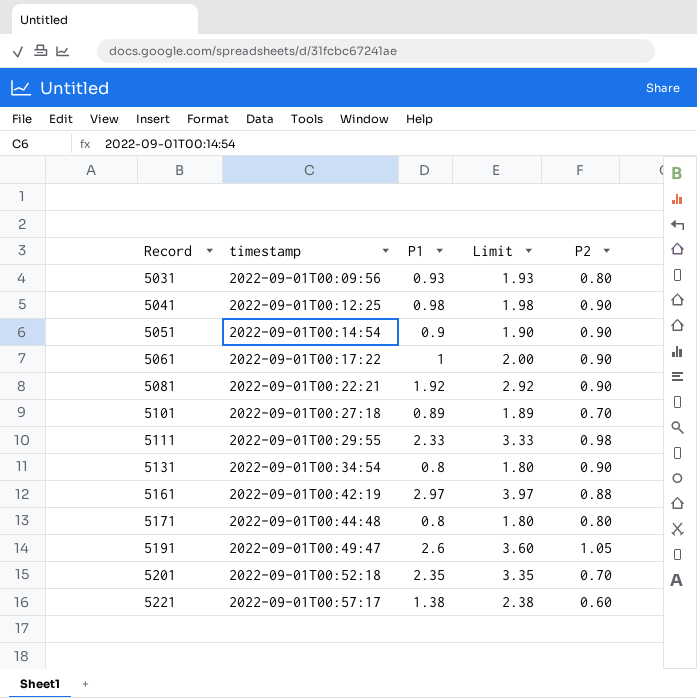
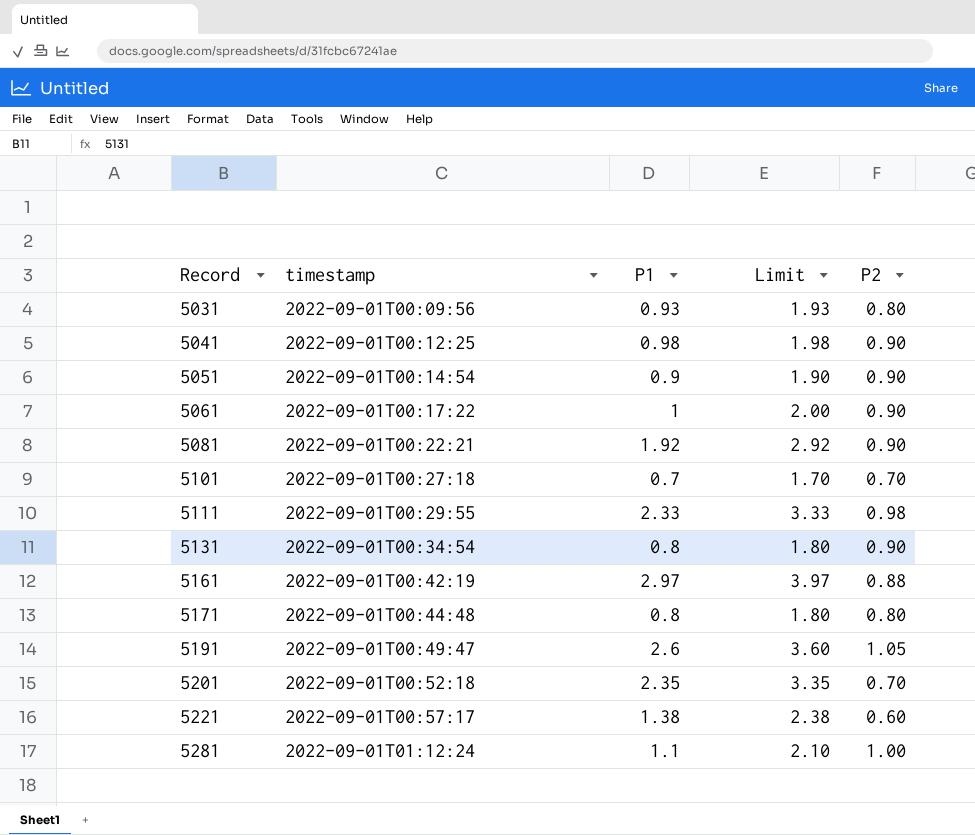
5101 | P1: 0.89 -> 0.7
5101 | Limit: 1.89 -> 1.70
row 5281: none -> 2022-09-01T01:12:24 | 1.1 | 2.10 | 1.00

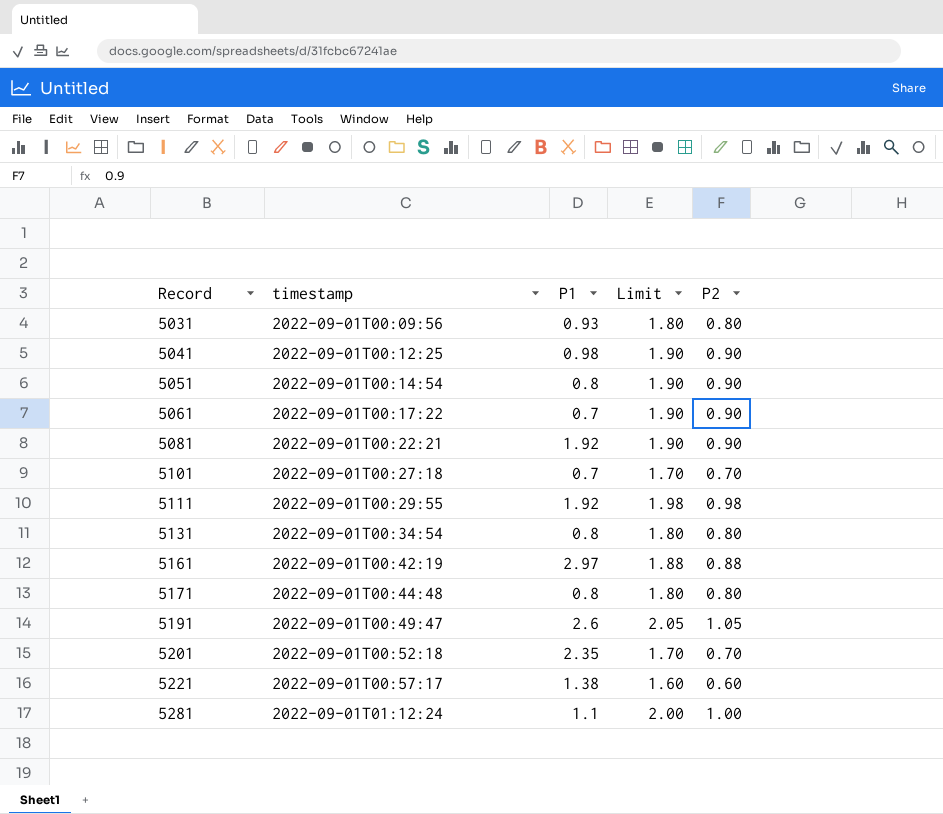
column Limit | formula: [P1] + 1 -> [P2] + 1
5051 | P1: 0.9 -> 0.8
5061 | P1: 1 -> 0.7
5111 | P1: 2.33 -> 1.92
5131 | P2: 0.90 -> 0.80

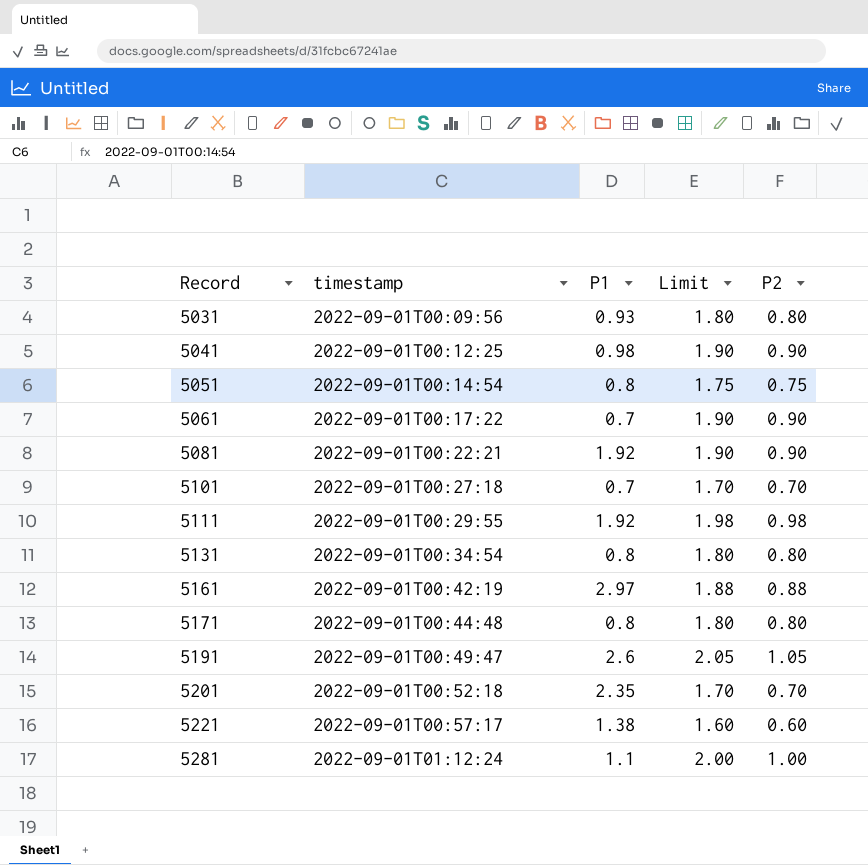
5051 | Limit: 1.90 -> 1.75
5051 | P2: 0.90 -> 0.75

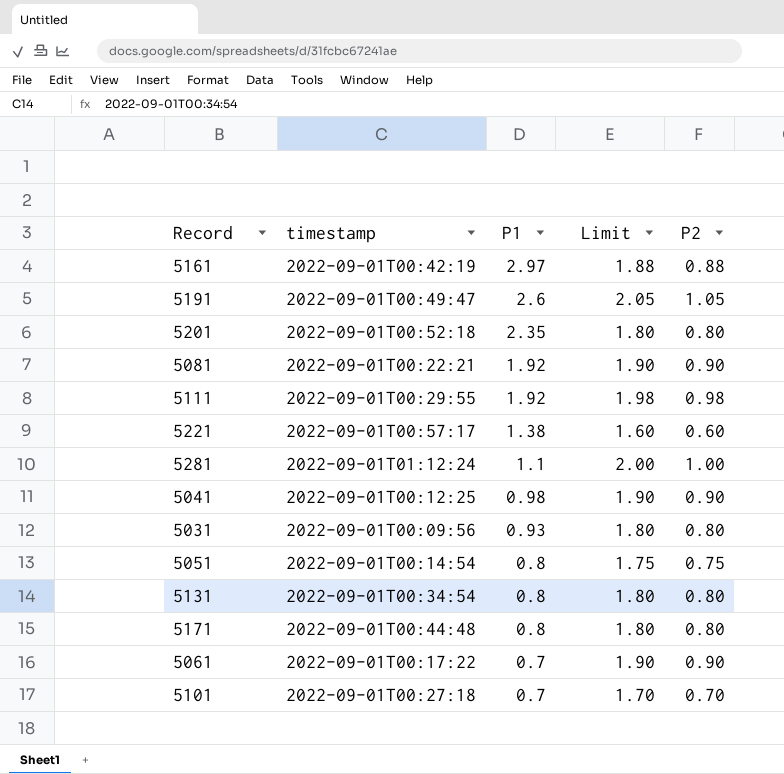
row order: Record ascending -> P1 descending
5201 | Limit: 1.70 -> 1.80
5201 | P2: 0.70 -> 0.80

